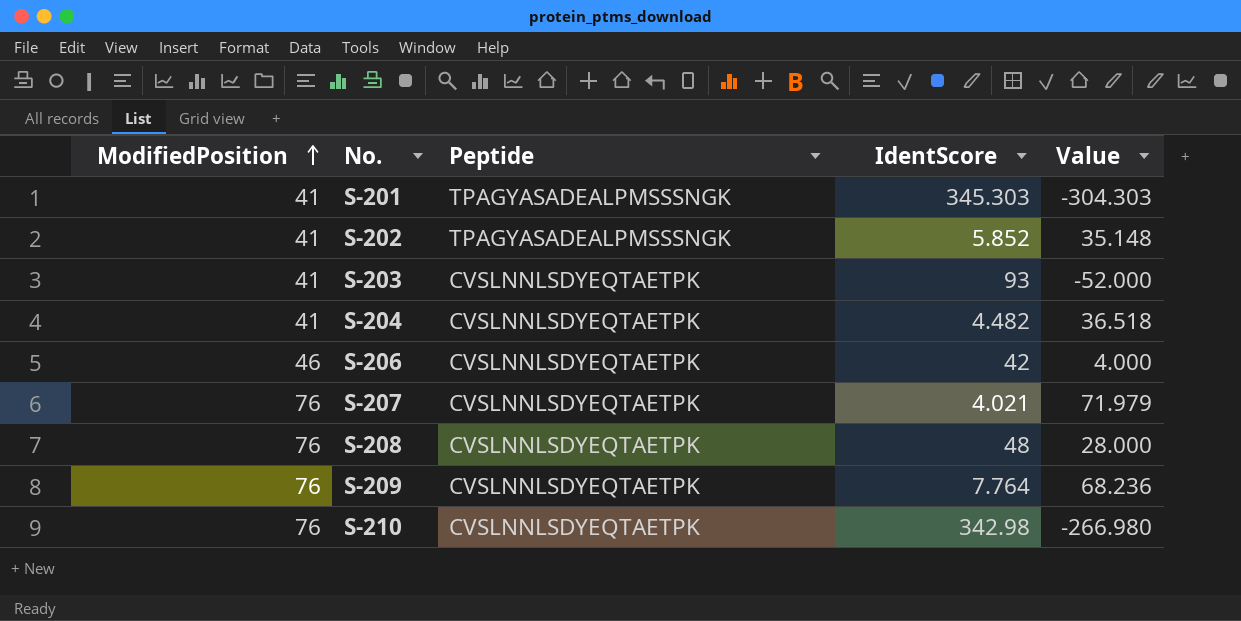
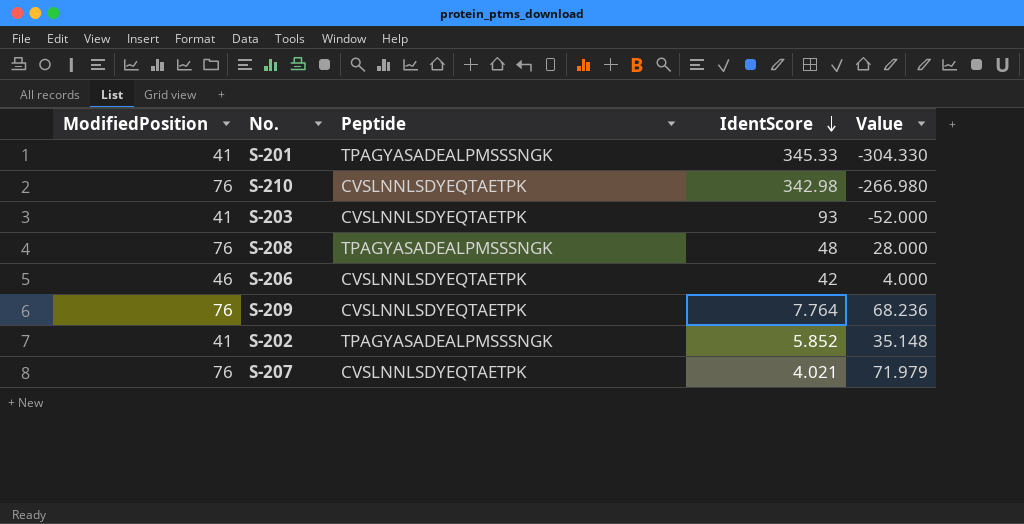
row order: ModifiedPosition ascending -> IdentScore descending
row S-204: 41 | CVSLNNLSDYEQTAETPK | 4.482 | 36.518 -> none
S-201 | IdentScore: 345.303 -> 345.33
S-201 | Value: -304.303 -> -304.330
S-208 | Peptide: CVSLNNLSDYEQTAETPK -> TPAGYASADEALPMSSSNGK

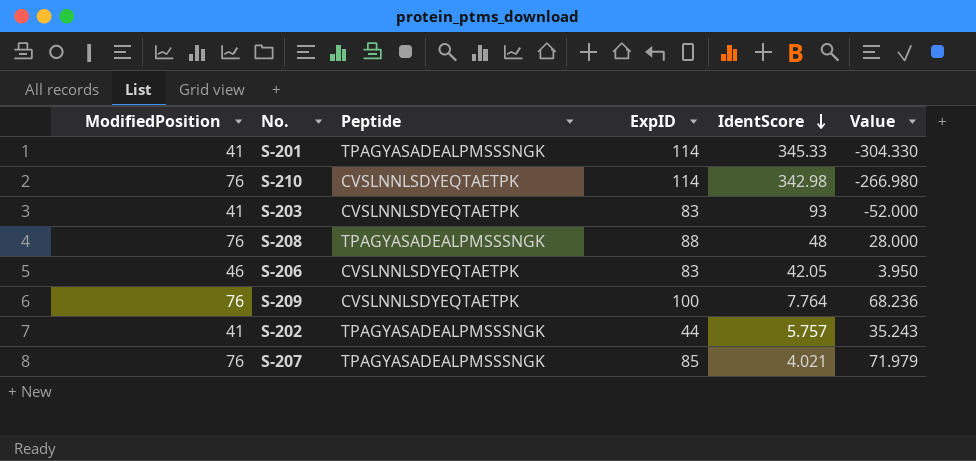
column ExpID | position: none -> 4
S-206 | IdentScore: 42 -> 42.05
S-206 | Value: 4.000 -> 3.950
S-202 | IdentScore: 5.852 -> 5.757
S-202 | Value: 35.148 -> 35.243
S-207 | Peptide: CVSLNNLSDYEQTAETPK -> TPAGYASADEALPMSSSNGK

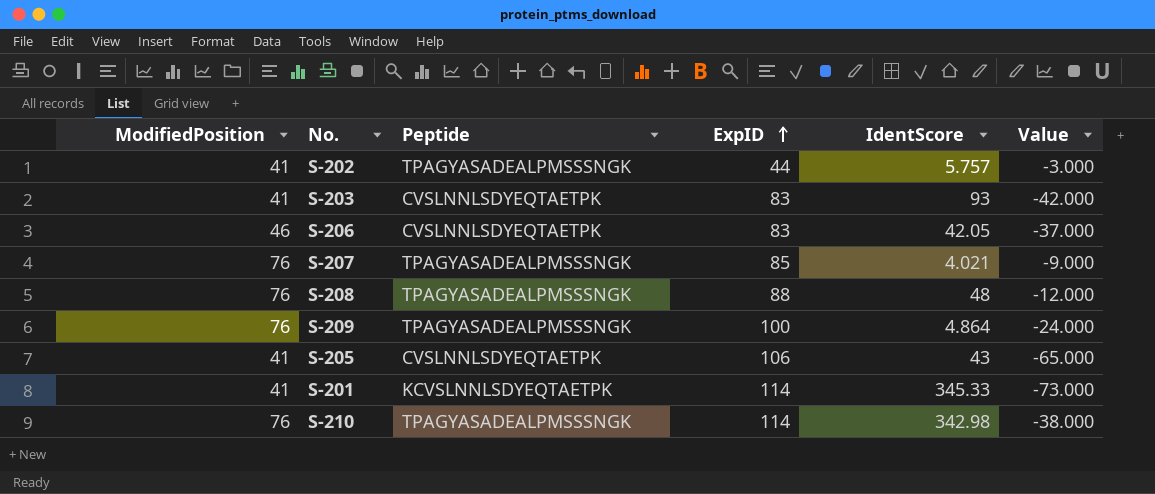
row order: IdentScore descending -> ExpID ascending
column Value | formula: [ModifiedPosition] - [IdentScore] -> [ModifiedPosition] - [ExpID]
S-209 | Peptide: CVSLNNLSDYEQTAETPK -> TPAGYASADEALPMSSSNGK
S-209 | IdentScore: 7.764 -> 4.864
row S-205: none -> 41 | CVSLNNLSDYEQTAETPK | 106 | 43 | -65.000
S-201 | Peptide: TPAGYASADEALPMSSSNGK -> KCVSLNNLSDYEQTAETPK
S-210 | Peptide: CVSLNNLSDYEQTAETPK -> TPAGYASADEALPMSSSNGK

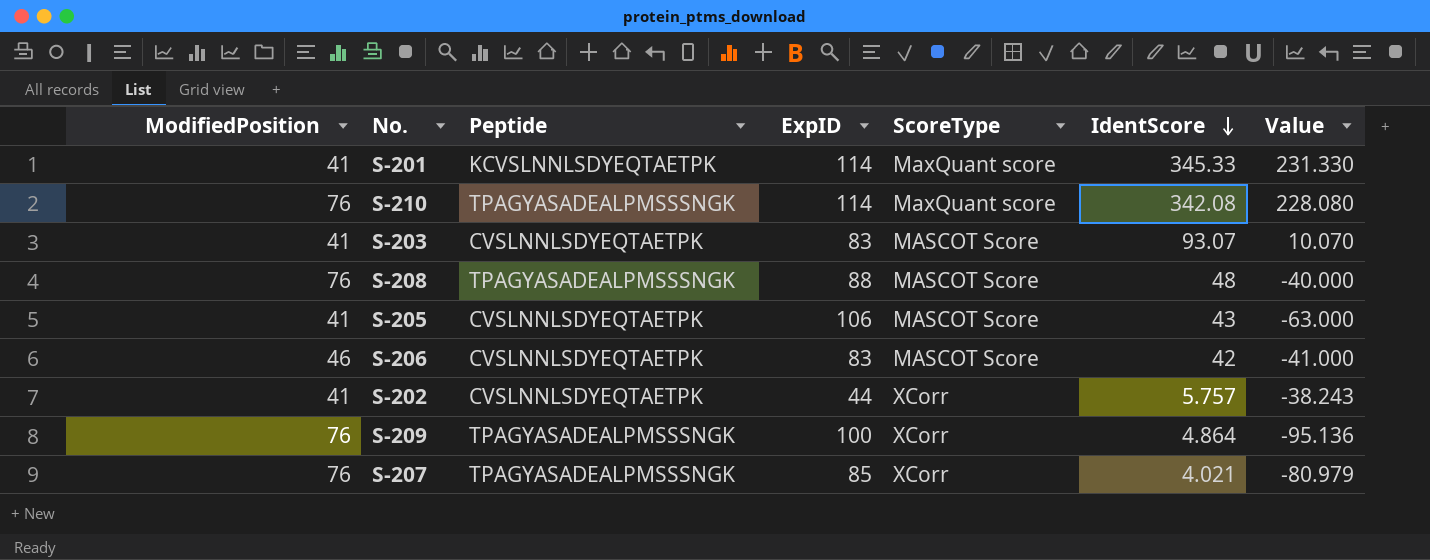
row order: ExpID ascending -> IdentScore descending
column ScoreType | position: none -> 5
column Value | formula: [ModifiedPosition] - [ExpID] -> [IdentScore] - [ExpID]
S-210 | IdentScore: 342.98 -> 342.08
S-203 | IdentScore: 93 -> 93.07
S-206 | IdentScore: 42.05 -> 42
S-202 | Peptide: TPAGYASADEALPMSSSNGK -> CVSLNNLSDYEQTAETPK

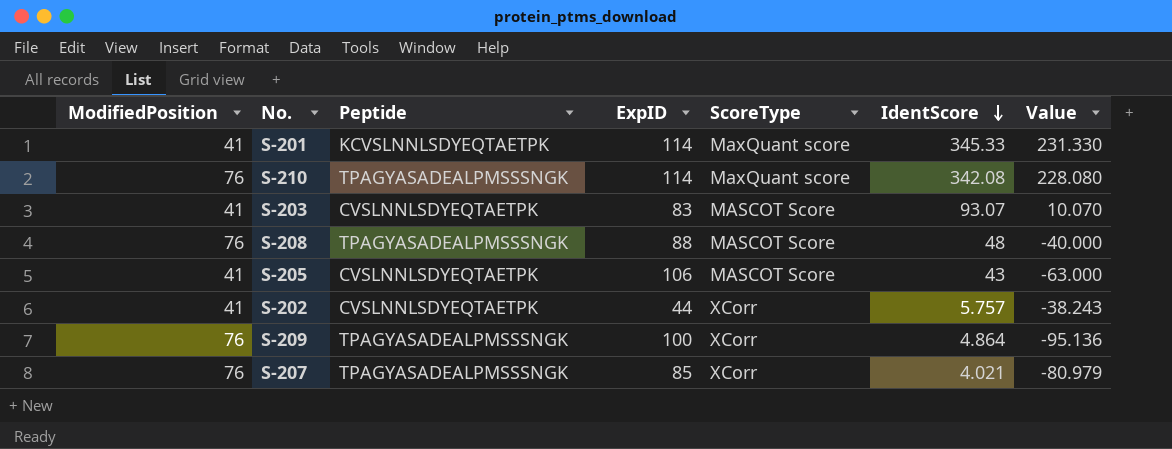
row S-206: 46 | CVSLNNLSDYEQTAETPK | 83 | MASCOT Score | 42 | -41.000 -> none

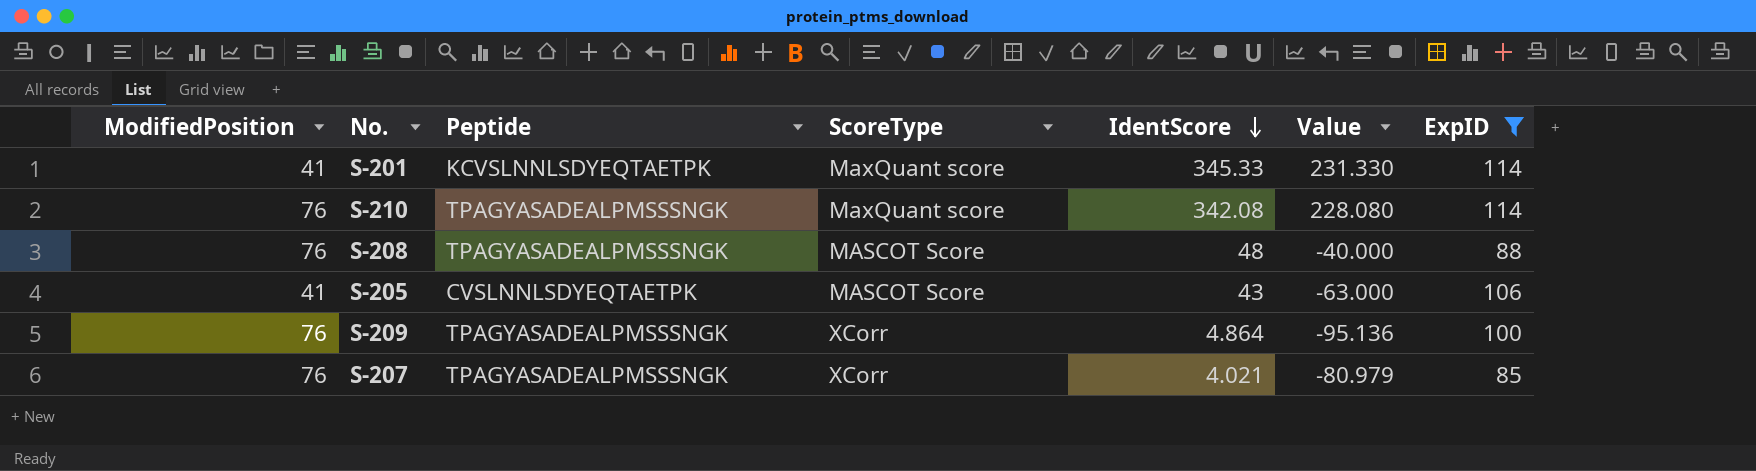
filter: none -> ExpID >= 85
column ExpID | position: 4 -> 7

